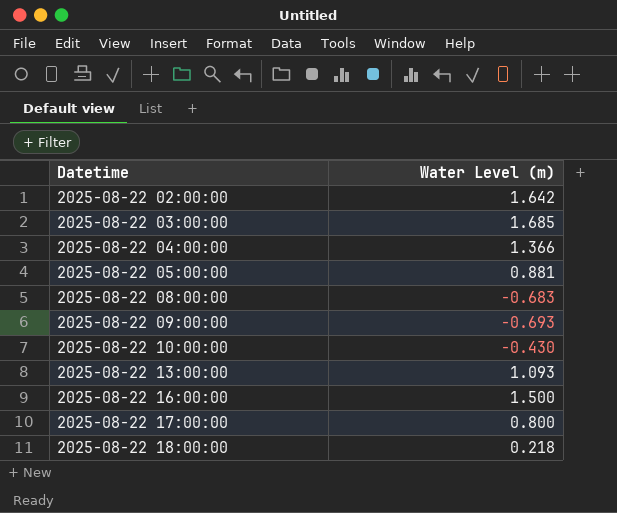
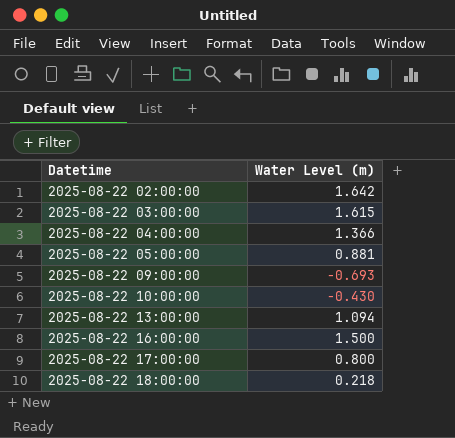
row 2025-08-22 08:00:00: -0.683 -> none
2025-08-22 03:00:00 | Water Level (m): 1.685 -> 1.615
2025-08-22 13:00:00 | Water Level (m): 1.093 -> 1.094

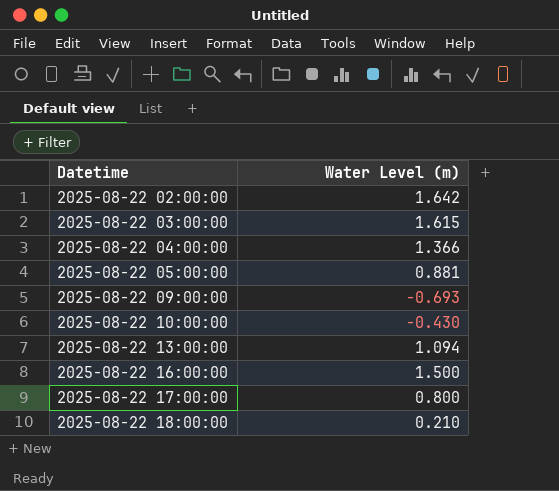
2025-08-22 18:00:00 | Water Level (m): 0.218 -> 0.210

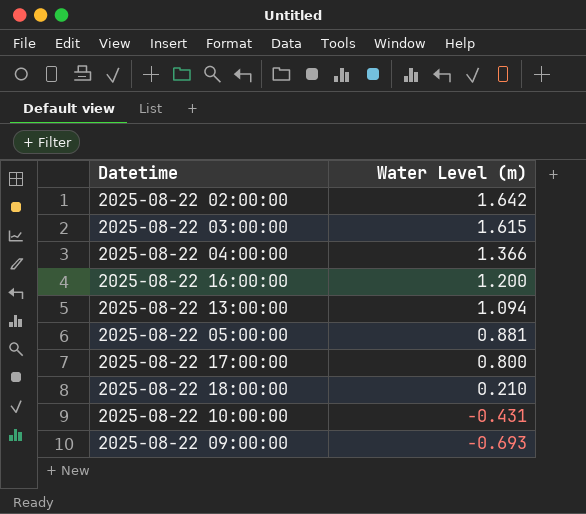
row order: Datetime ascending -> Water Level (m) descending
2025-08-22 16:00:00 | Water Level (m): 1.500 -> 1.200
2025-08-22 10:00:00 | Water Level (m): -0.430 -> -0.431

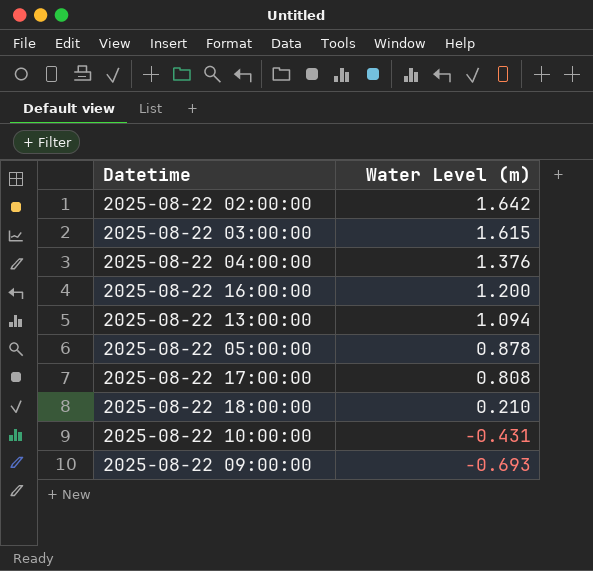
2025-08-22 04:00:00 | Water Level (m): 1.366 -> 1.376
2025-08-22 05:00:00 | Water Level (m): 0.881 -> 0.878
2025-08-22 17:00:00 | Water Level (m): 0.800 -> 0.808

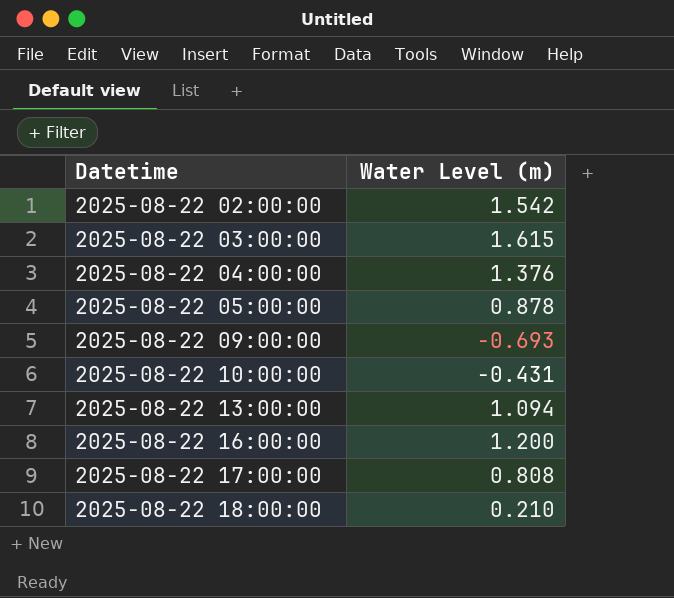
row order: Water Level (m) descending -> Datetime ascending
2025-08-22 02:00:00 | Water Level (m): 1.642 -> 1.542

